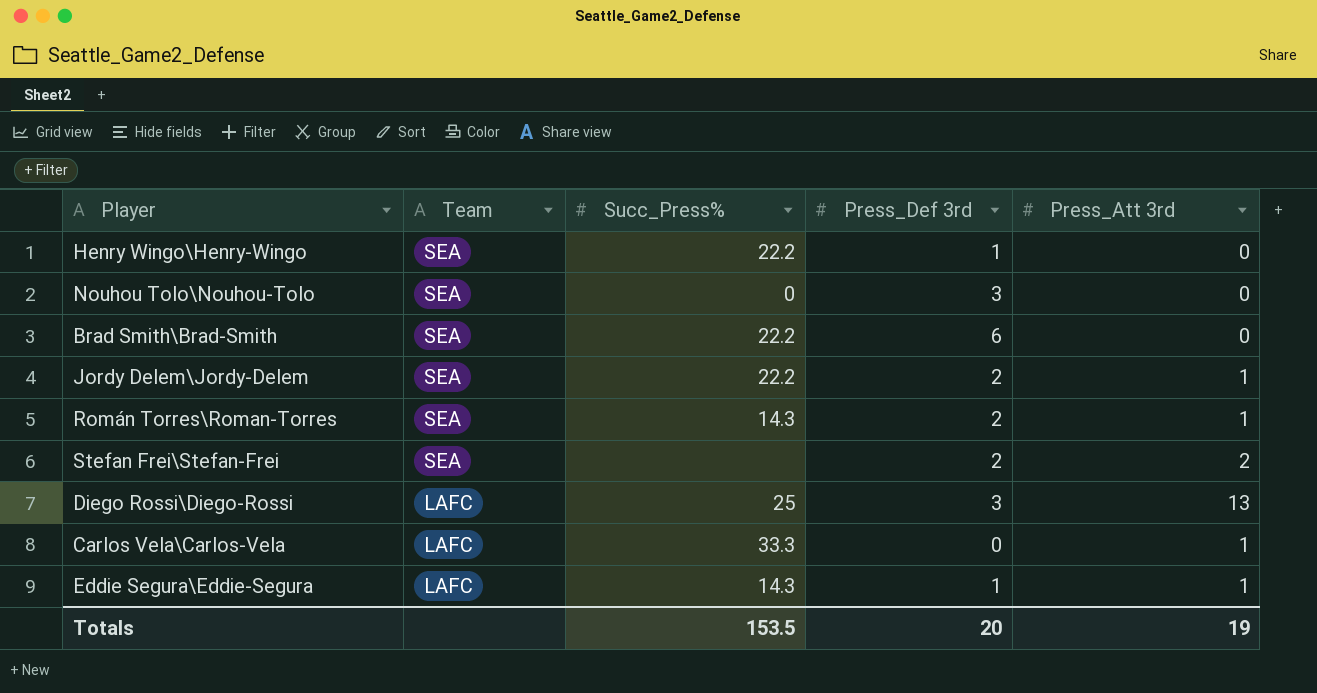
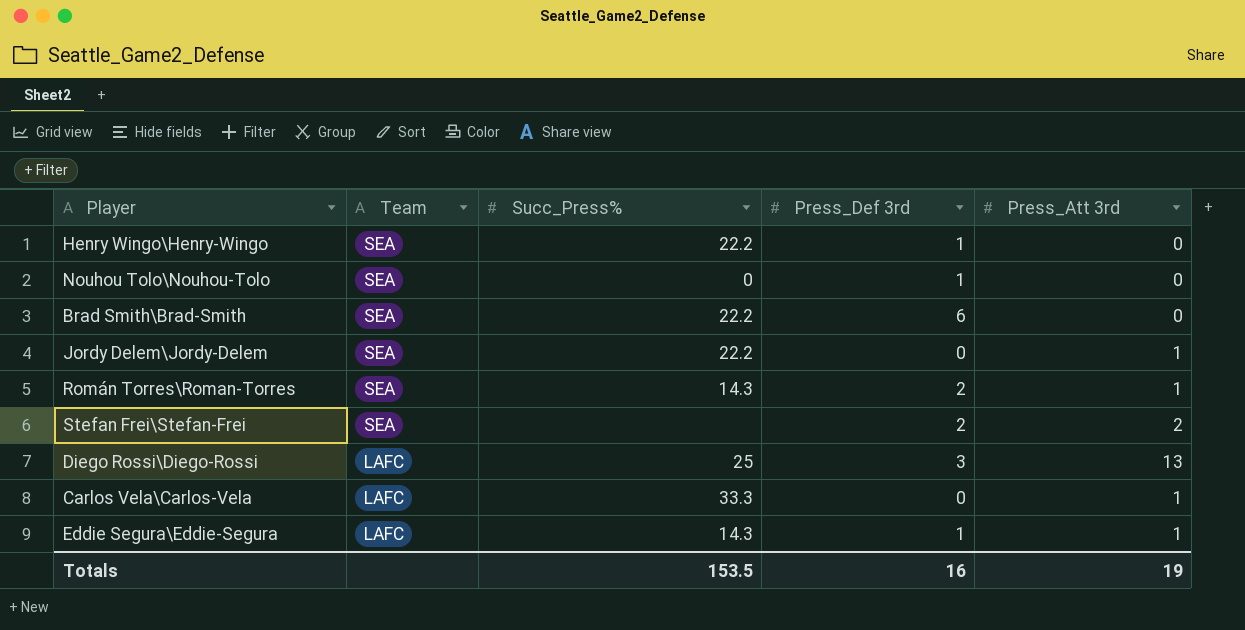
Nouhou Tolo\Nouhou-Tolo | Press_Def 3rd: 3 -> 1
Jordy Delem\Jordy-Delem | Press_Def 3rd: 2 -> 0
Totals | Press_Def 3rd: 20 -> 16

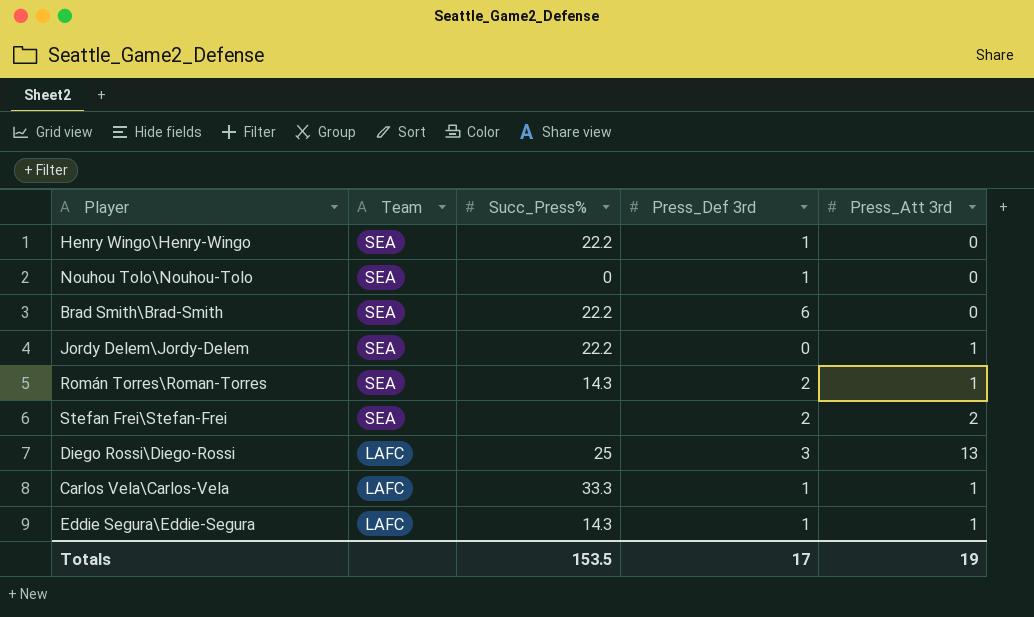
Carlos Vela\Carlos-Vela | Press_Def 3rd: 0 -> 1
Totals | Press_Def 3rd: 16 -> 17

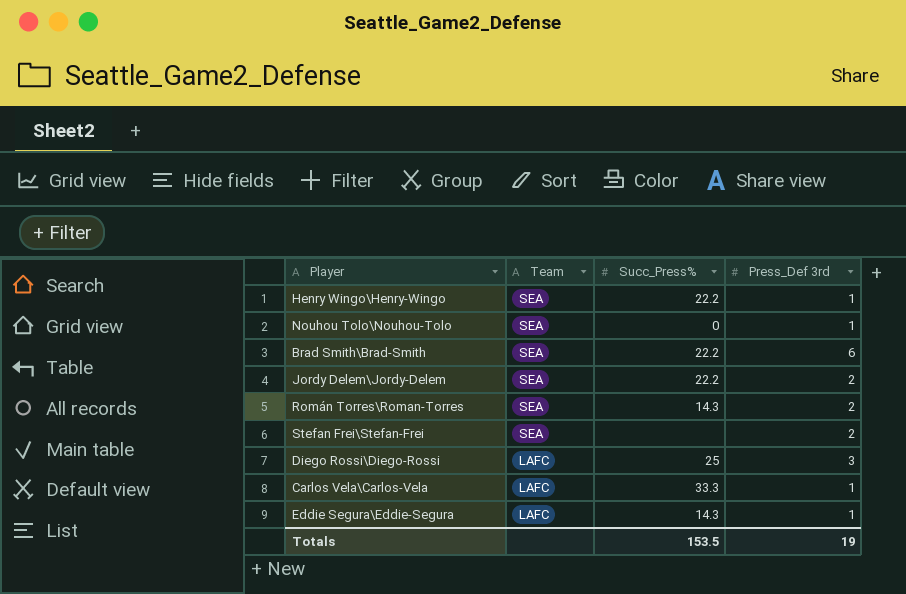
column Press_Att 3rd | position: 5 -> none
Jordy Delem\Jordy-Delem | Press_Def 3rd: 0 -> 2
Totals | Press_Def 3rd: 17 -> 19

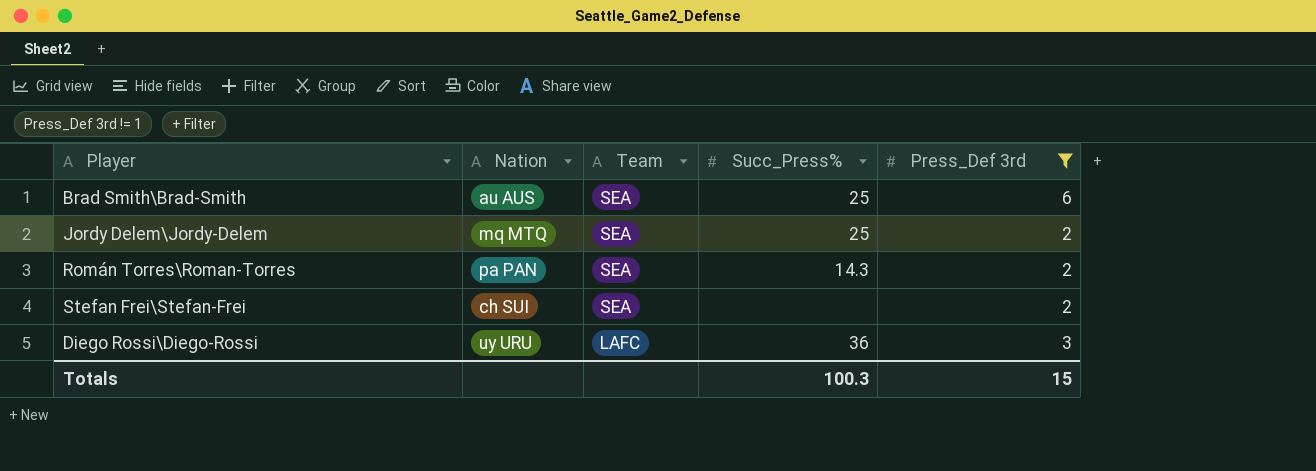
filter: none -> Press_Def 3rd != 1
column Nation | position: none -> 2
Brad Smith\Brad-Smith | Succ_Press%: 22.2 -> 25
Jordy Delem\Jordy-Delem | Succ_Press%: 22.2 -> 25
Diego Rossi\Diego-Rossi | Succ_Press%: 25 -> 36
Totals | Succ_Press%: 153.5 -> 100.3
Totals | Press_Def 3rd: 19 -> 15

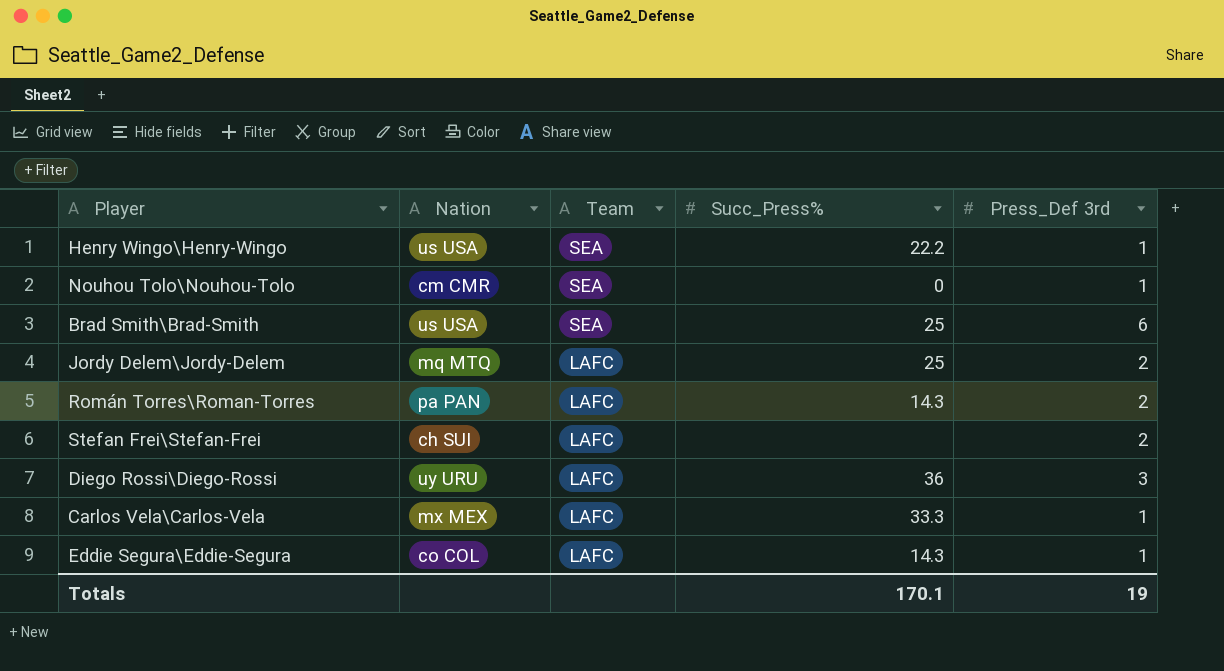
filter: Press_Def 3rd != 1 -> none
Brad Smith\Brad-Smith | Nation: au AUS -> us USA
Jordy Delem\Jordy-Delem | Team: SEA -> LAFC
Román Torres\Roman-Torres | Team: SEA -> LAFC
Stefan Frei\Stefan-Frei | Team: SEA -> LAFC
Totals | Succ_Press%: 100.3 -> 170.1
Totals | Press_Def 3rd: 15 -> 19

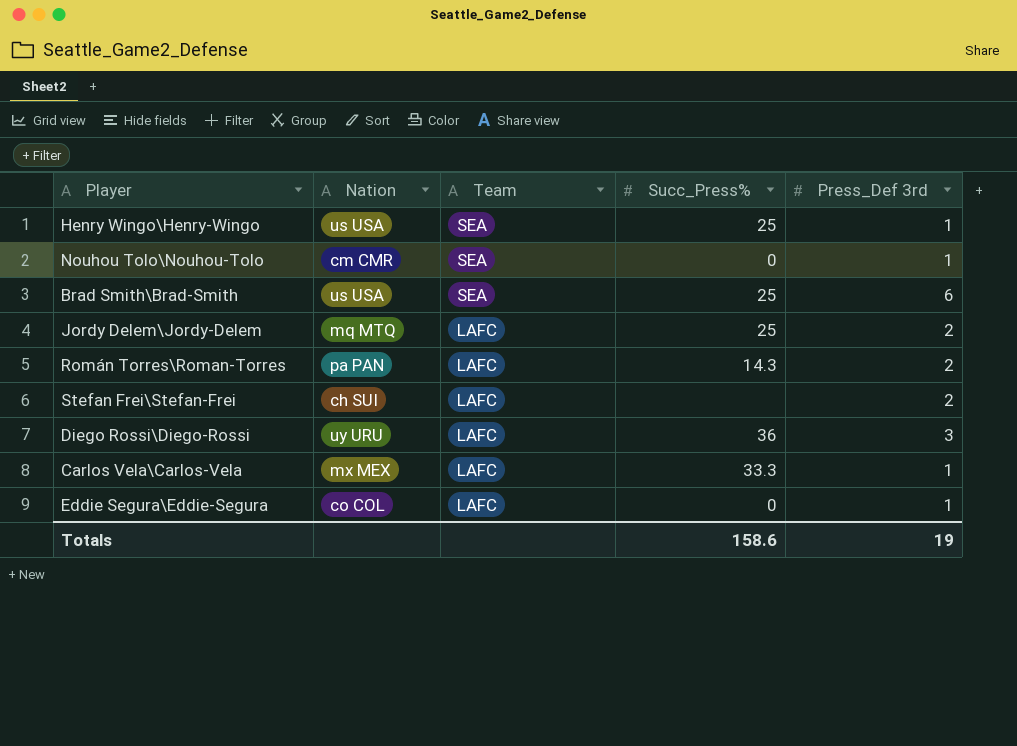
Henry Wingo\Henry-Wingo | Succ_Press%: 22.2 -> 25
Eddie Segura\Eddie-Segura | Succ_Press%: 14.3 -> 0
Totals | Succ_Press%: 170.1 -> 158.6

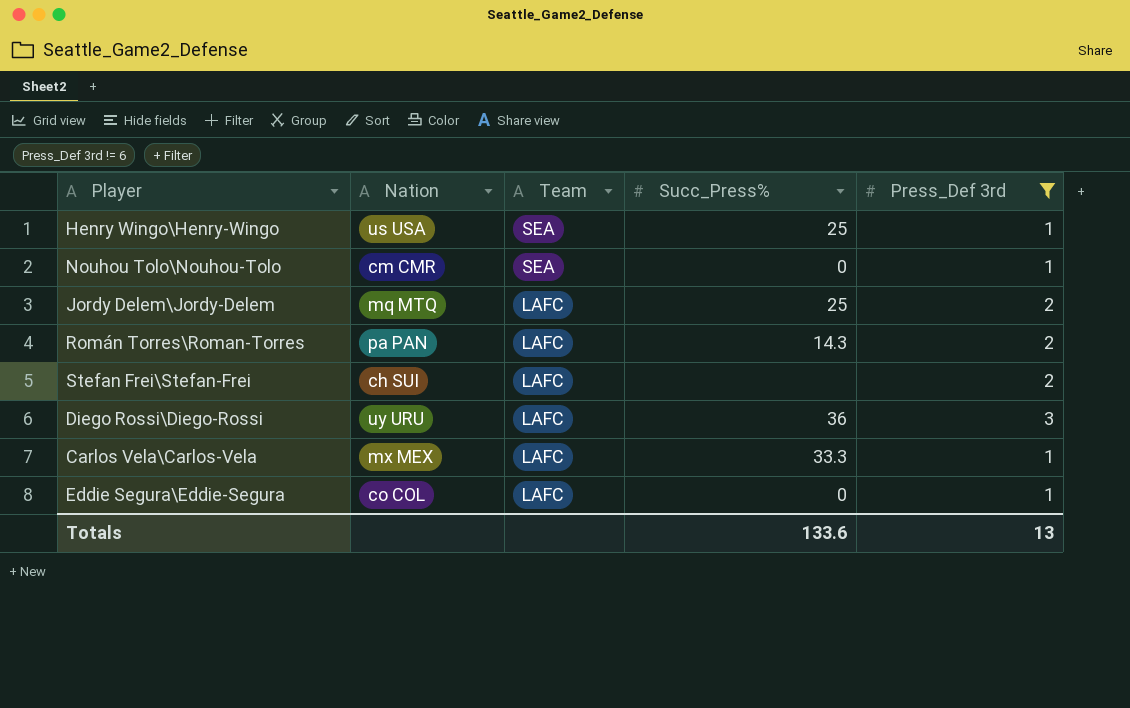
filter: none -> Press_Def 3rd != 6
Totals | Succ_Press%: 158.6 -> 133.6
Totals | Press_Def 3rd: 19 -> 13

